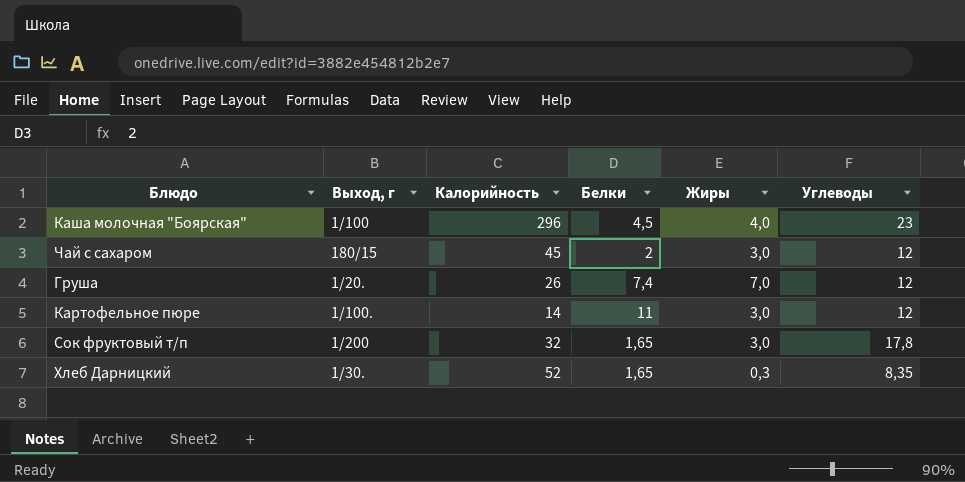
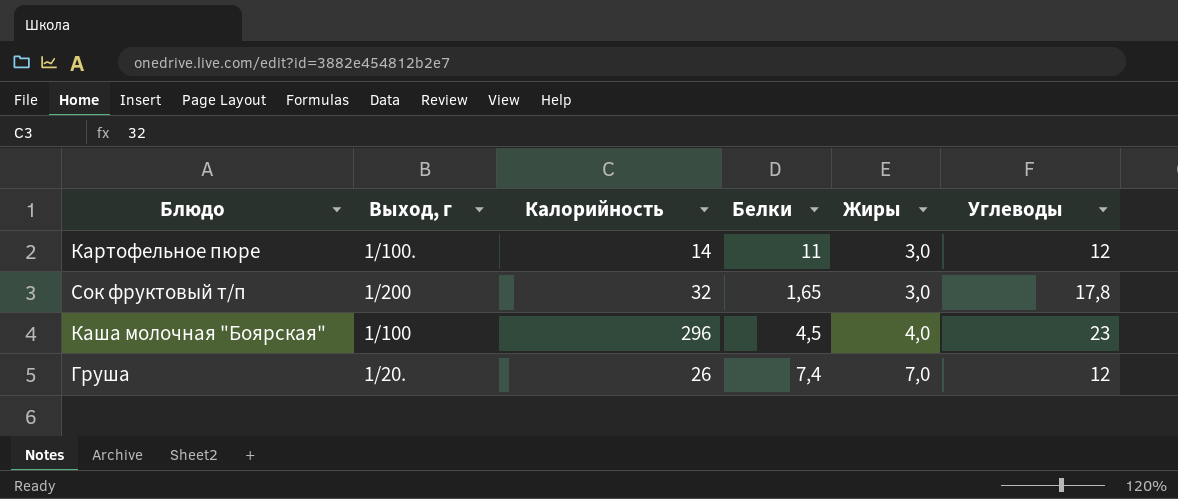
row order: none -> Жиры ascending
row Чай с сахаром: 180/15 | 45 | 2 | 3,0 | 12 -> none
row Хлеб Дарницкий: 1/30. | 52 | 1,65 | 0,3 | 8,35 -> none

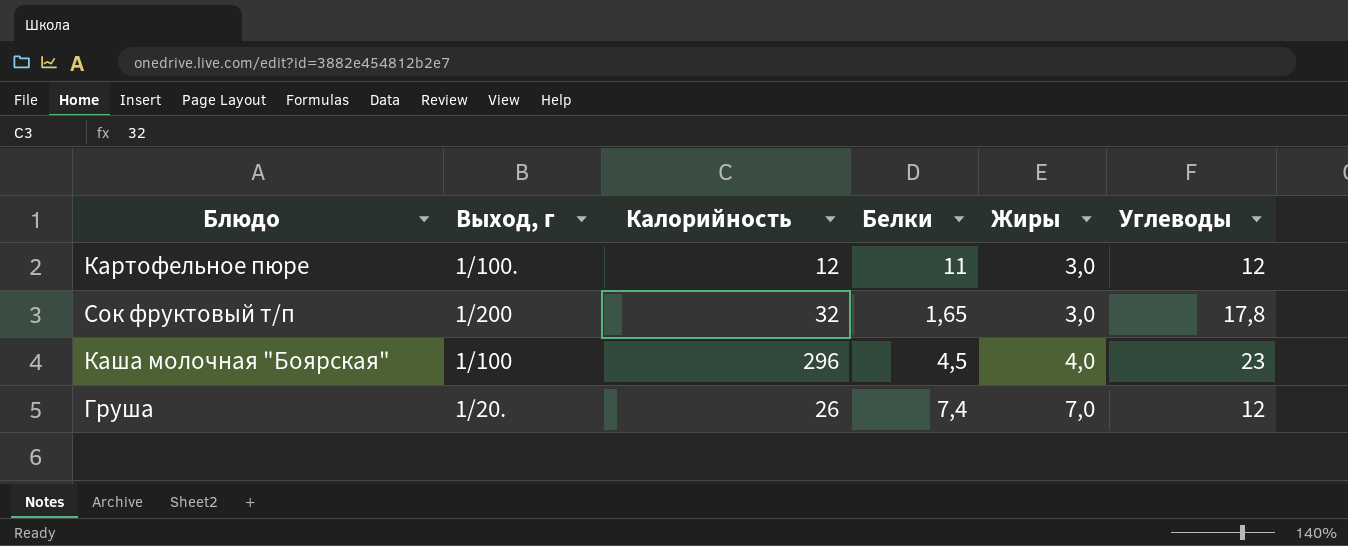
Картофельное пюре | Калорийность: 14 -> 12

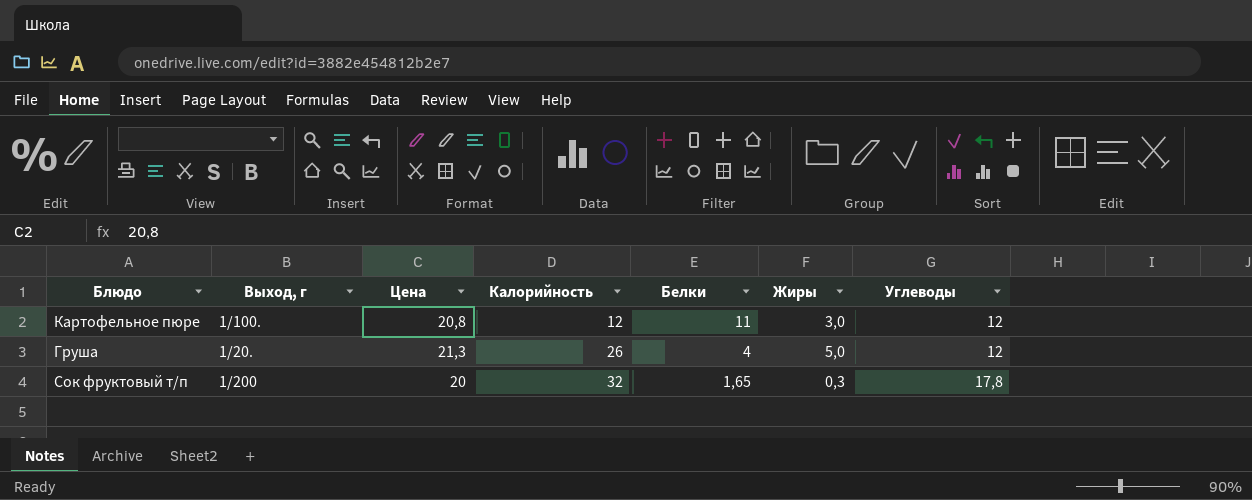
row order: Жиры ascending -> Калорийность ascending
column Цена | position: none -> 3
row Каша молочная "Боярская": 1/100 | 296 | 4,5 | 4,0 | 23 -> none
Груша | Белки: 7,4 -> 4
Груша | Жиры: 7,0 -> 5,0
Сок фруктовый т/п | Жиры: 3,0 -> 0,3

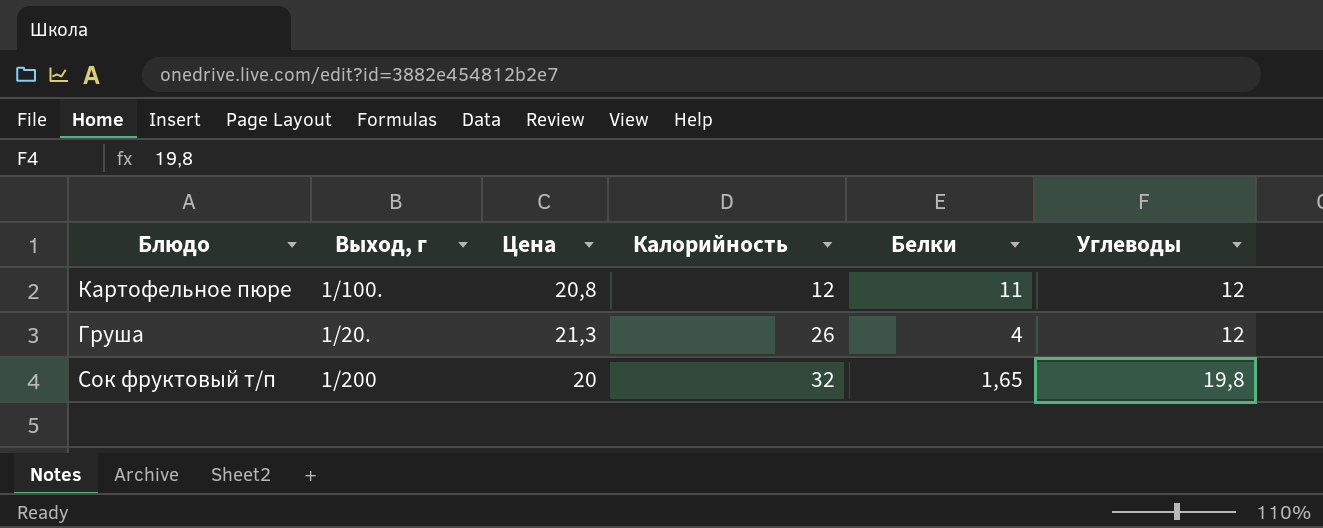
column Жиры | position: 6 -> none
Сок фруктовый т/п | Углеводы: 17,8 -> 19,8

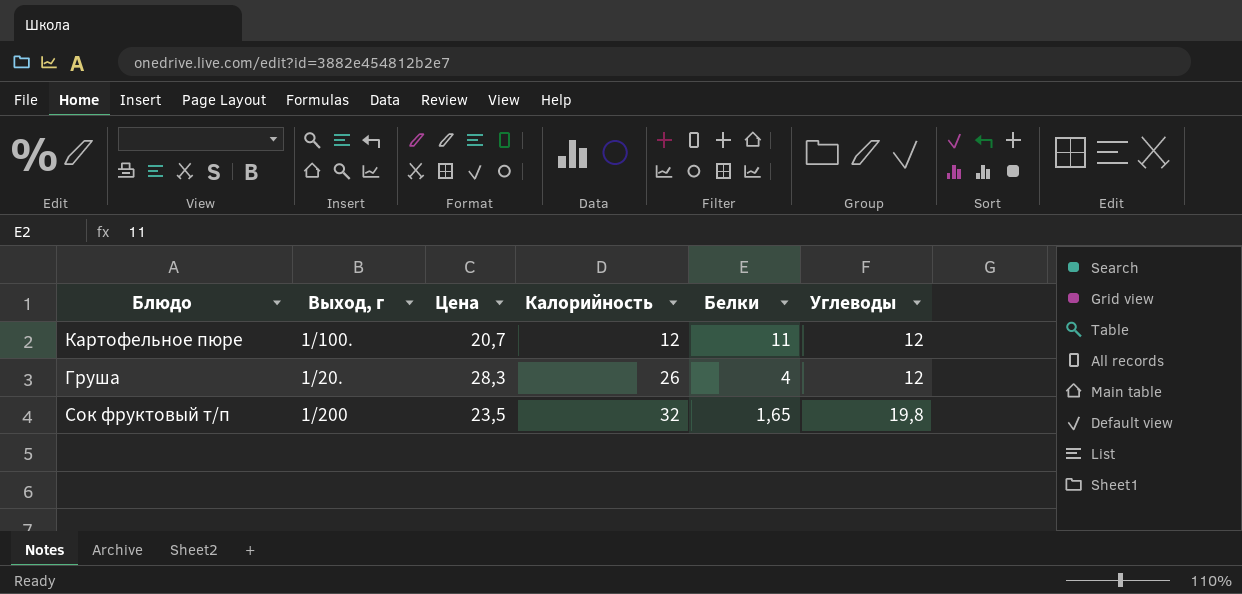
Картофельное пюре | Цена: 20,8 -> 20,7
Груша | Цена: 21,3 -> 28,3
Сок фруктовый т/п | Цена: 20 -> 23,5

